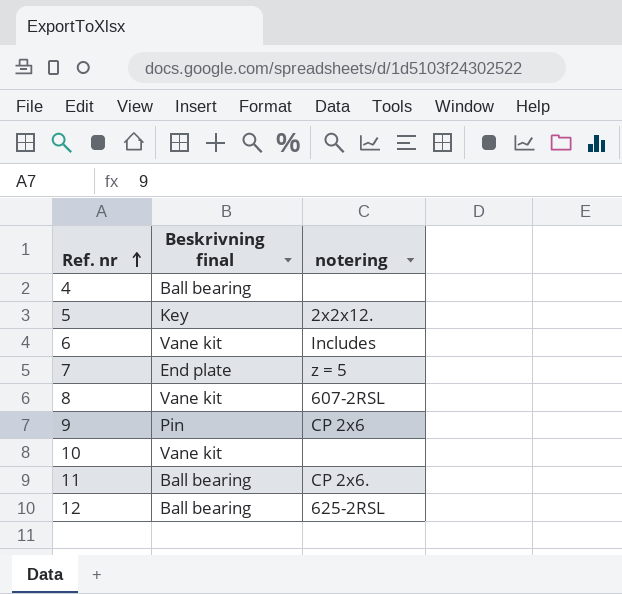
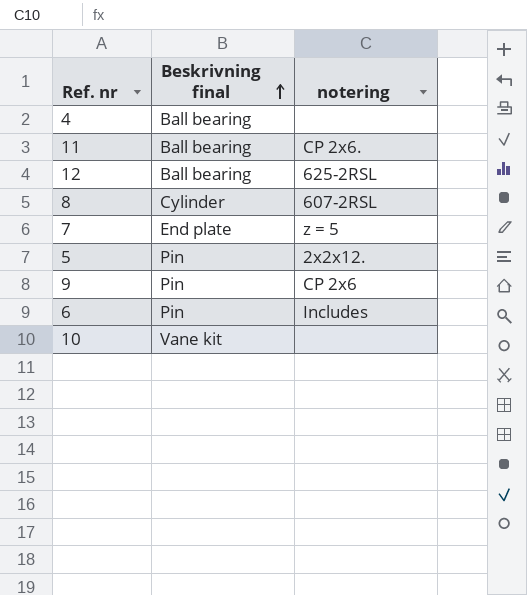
row order: Ref. nr ascending -> Beskrivning final ascending
8 | Beskrivning final: Vane kit -> Cylinder
5 | Beskrivning final: Key -> Pin
6 | Beskrivning final: Vane kit -> Pin

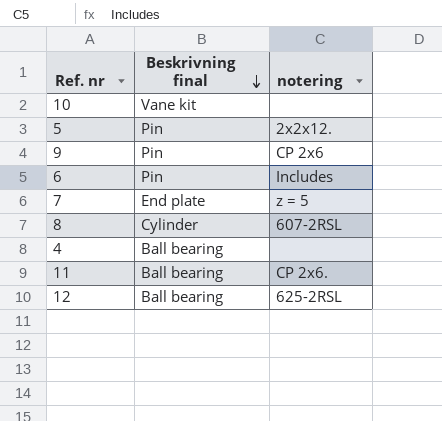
row order: Beskrivning final ascending -> Beskrivning final descending

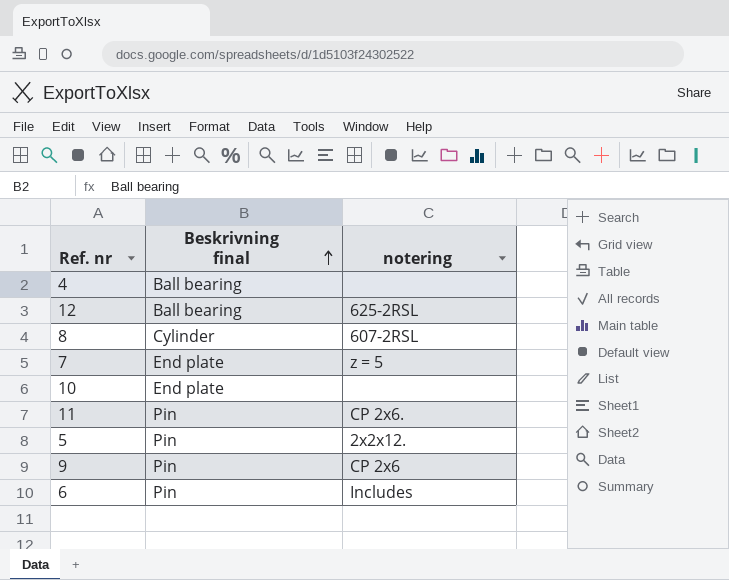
row order: Beskrivning final descending -> Beskrivning final ascending
10 | Beskrivning final: Vane kit -> End plate
11 | Beskrivning final: Ball bearing -> Pin

